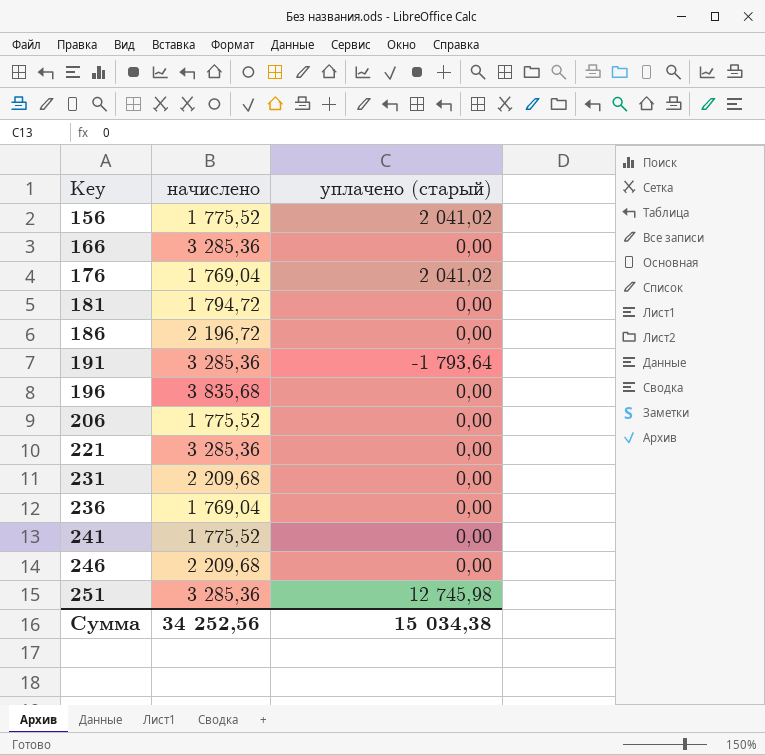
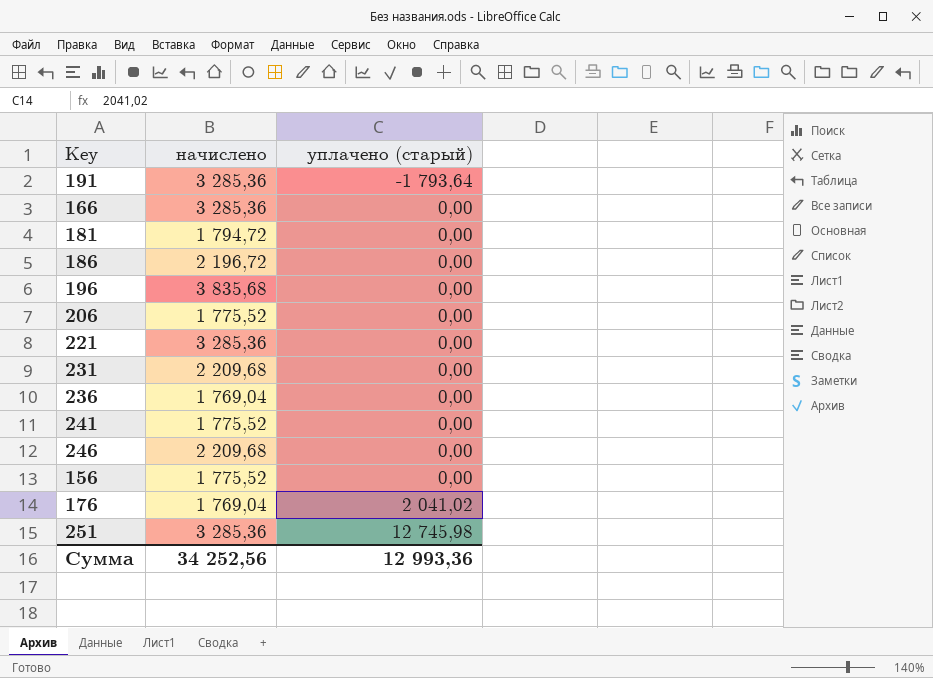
row order: Key ascending -> уплачено (старый) ascending
156 | уплачено (старый): 2 041,02 -> 0,00
Сумма | уплачено (старый): 15 034,38 -> 12 993,36

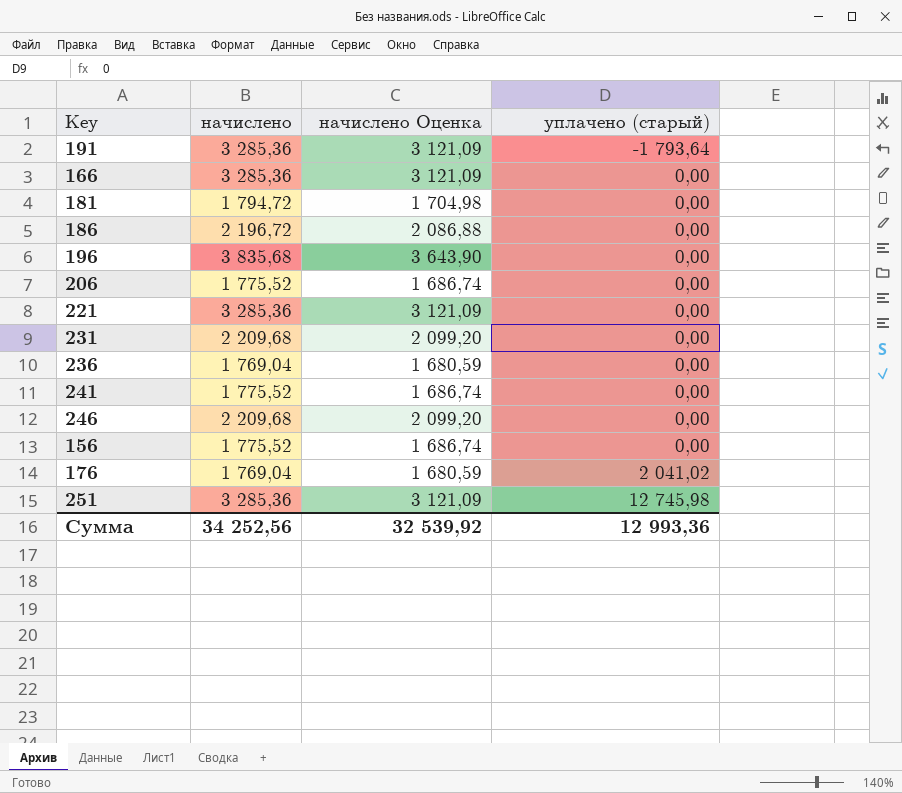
column начислено Оценка | formula: none -> [начислено] * 0,95

